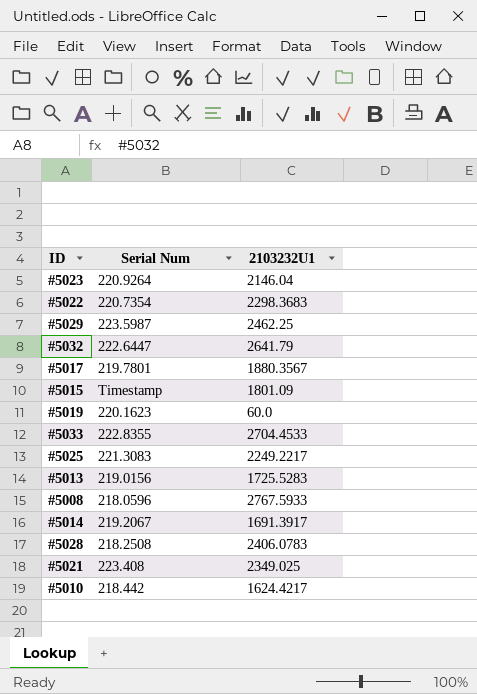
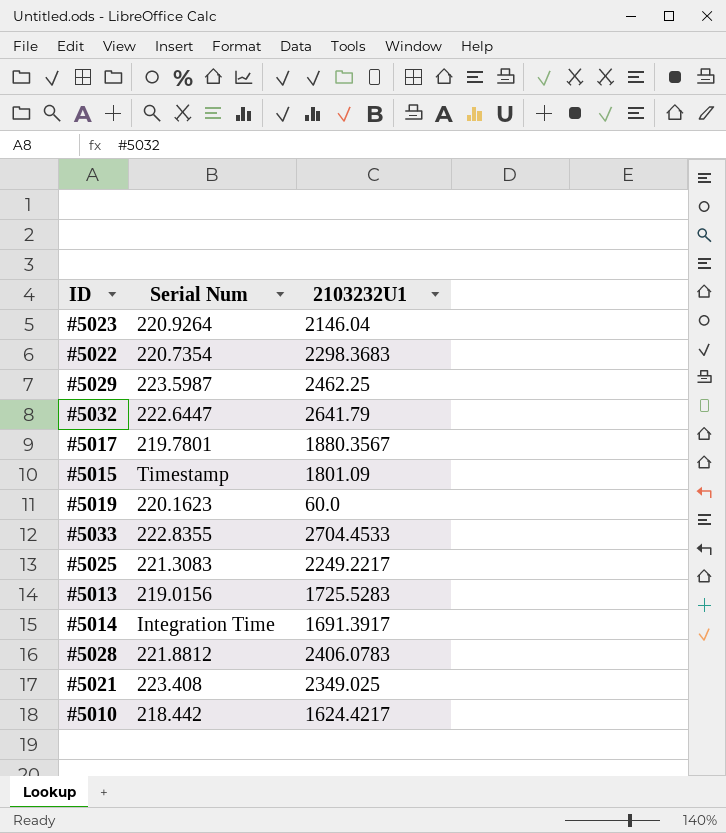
row #5008: 218.0596 | 2767.5933 -> none
#5014 | Serial Num: 219.2067 -> Integration Time
#5028 | Serial Num: 218.2508 -> 221.8812

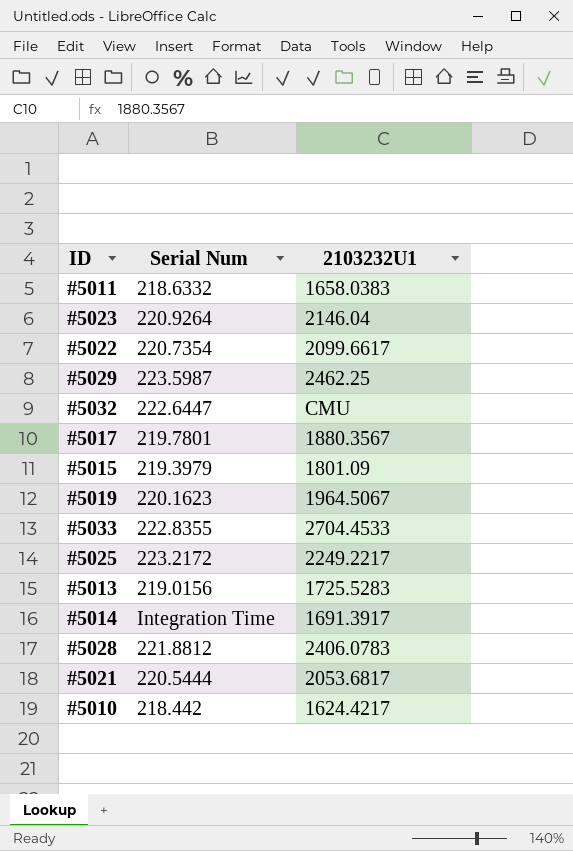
row #5011: none -> 218.6332 | 1658.0383
#5022 | 2103232U1: 2298.3683 -> 2099.6617
#5032 | 2103232U1: 2641.79 -> CMU
#5015 | Serial Num: Timestamp -> 219.3979
#5019 | 2103232U1: 60.0 -> 1964.5067
#5025 | Serial Num: 221.3083 -> 223.2172
#5021 | Serial Num: 223.408 -> 220.5444
#5021 | 2103232U1: 2349.025 -> 2053.6817

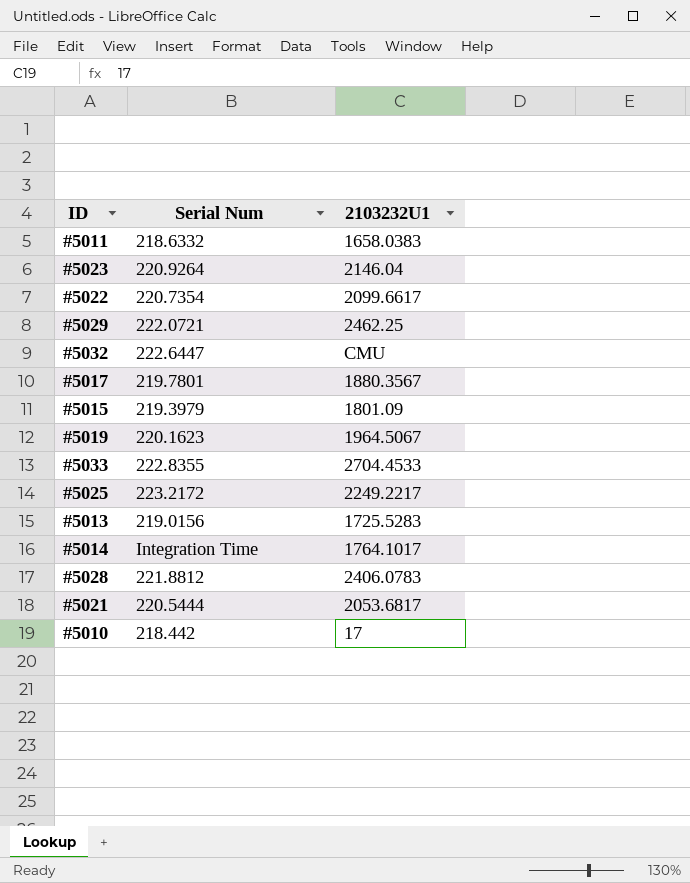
#5029 | Serial Num: 223.5987 -> 222.0721
#5014 | 2103232U1: 1691.3917 -> 1764.1017
#5010 | 2103232U1: 1624.4217 -> 17

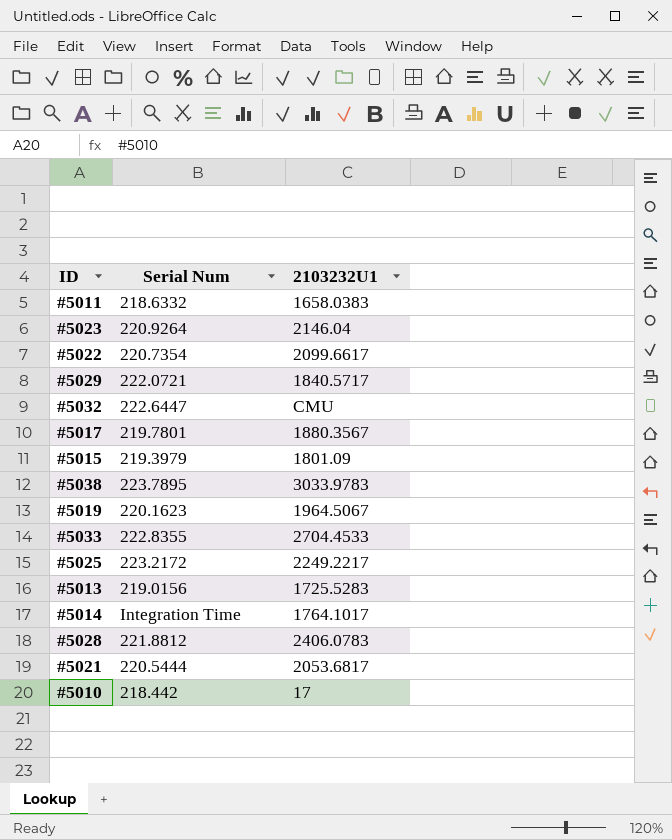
#5029 | 2103232U1: 2462.25 -> 1840.5717
row #5038: none -> 223.7895 | 3033.9783

